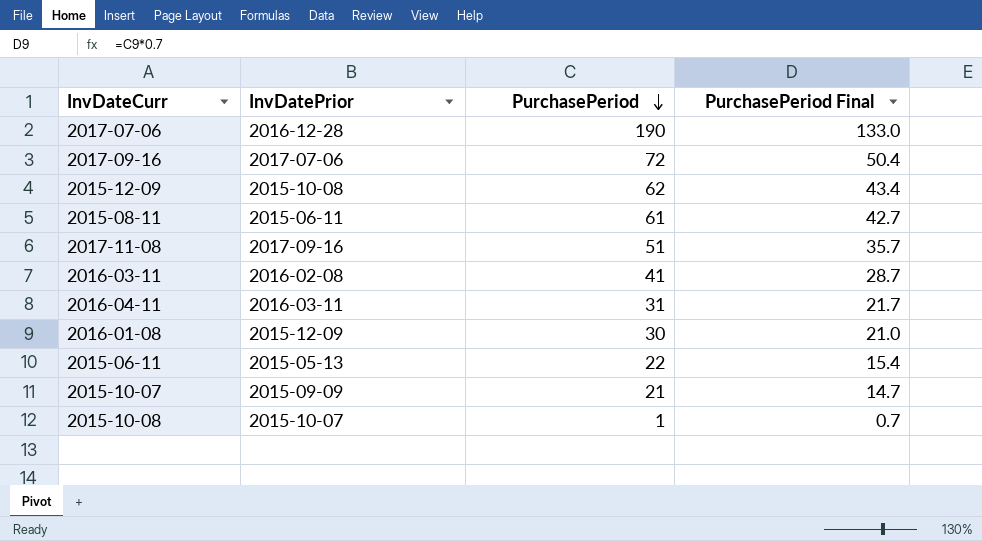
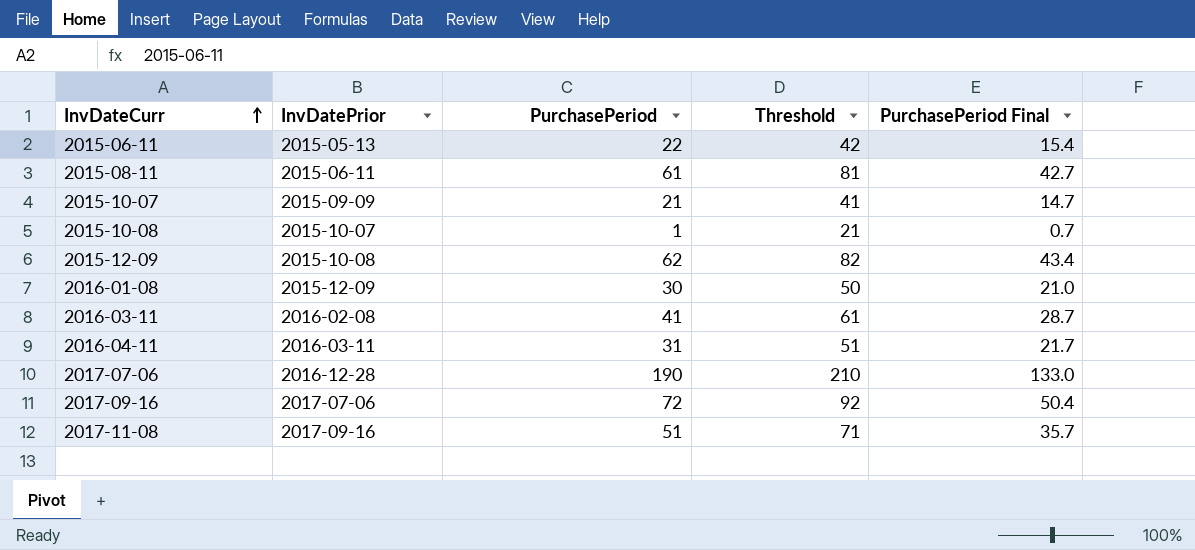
row order: PurchasePeriod descending -> InvDateCurr ascending
column Threshold | formula: none -> [PurchasePeriod] + 20

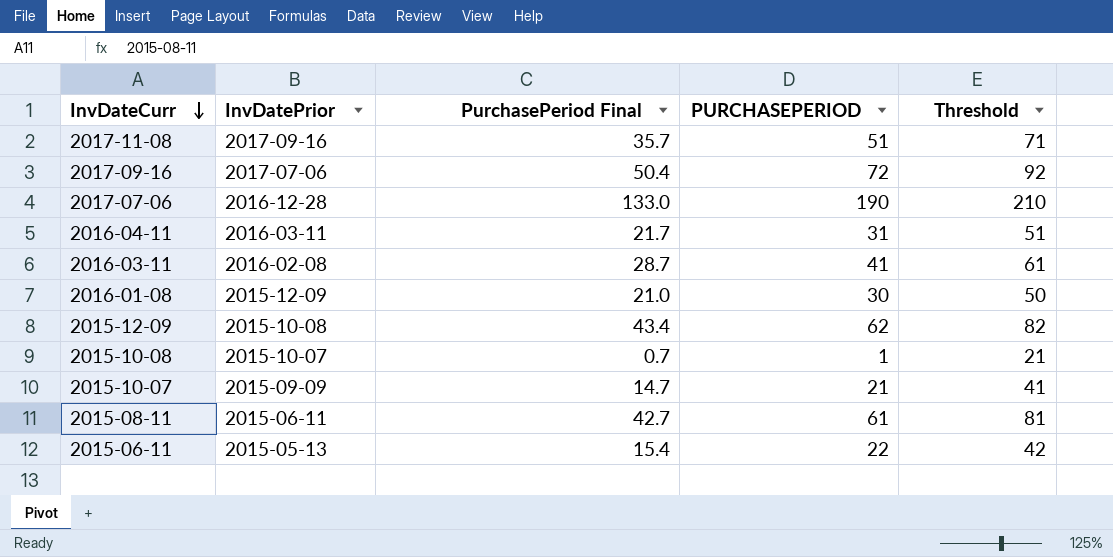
row order: InvDateCurr ascending -> InvDateCurr descending
column PurchasePeriod Final | position: 5 -> 3
column name: PurchasePeriod -> PURCHASEPERIOD

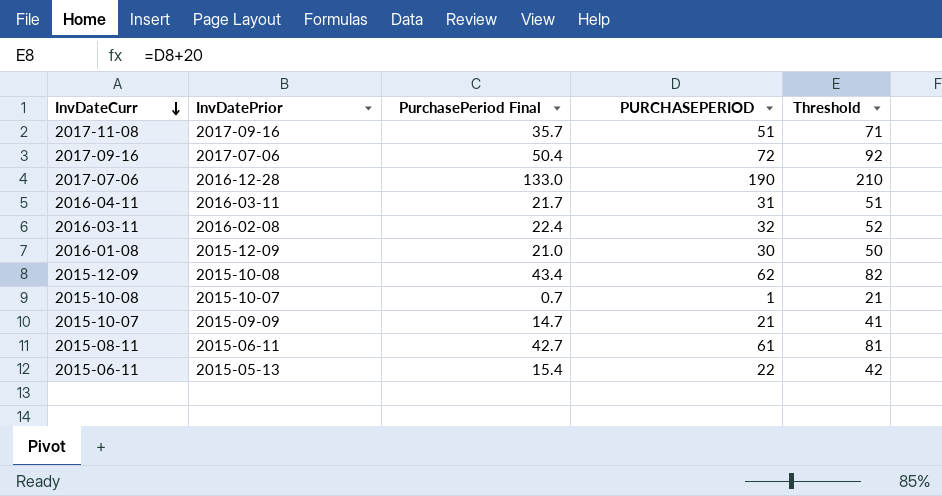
2016-03-11 | PurchasePeriod Final: 28.7 -> 22.4
2016-03-11 | PURCHASEPERIOD: 41 -> 32
2016-03-11 | Threshold: 61 -> 52

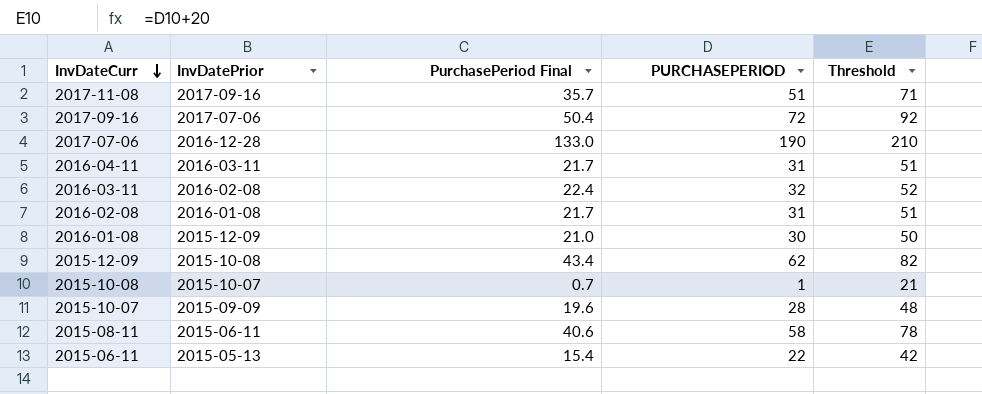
row 2016-02-08: none -> 2016-01-08 | 21.7 | 31 | 51
2015-10-07 | PurchasePeriod Final: 14.7 -> 19.6
2015-10-07 | PURCHASEPERIOD: 21 -> 28
2015-10-07 | Threshold: 41 -> 48
2015-08-11 | PurchasePeriod Final: 42.7 -> 40.6
2015-08-11 | PURCHASEPERIOD: 61 -> 58
2015-08-11 | Threshold: 81 -> 78

